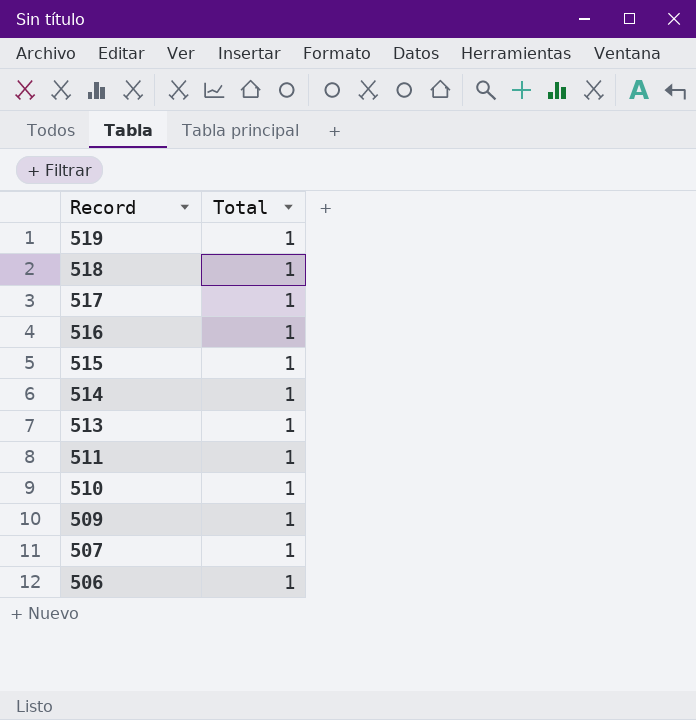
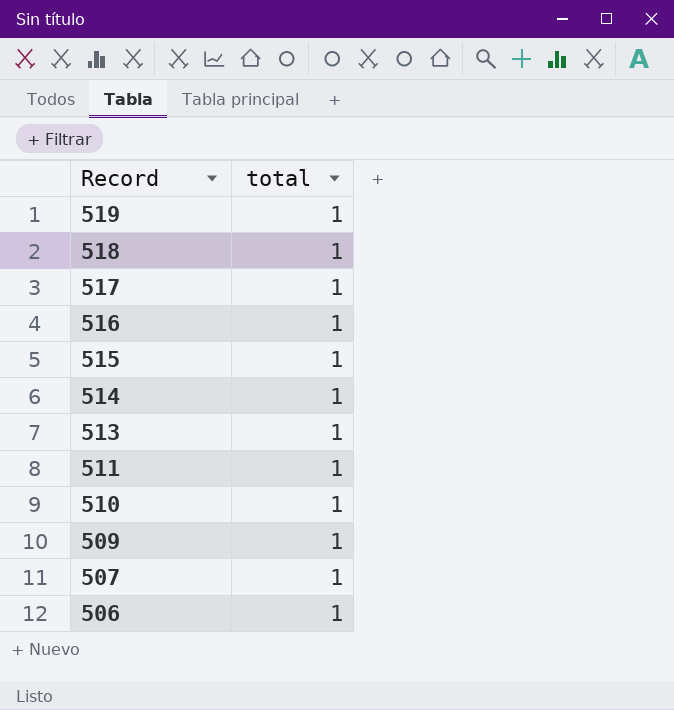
column name: Total -> total

